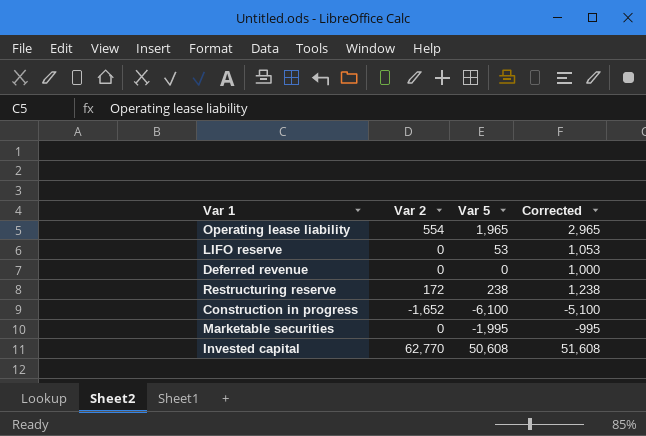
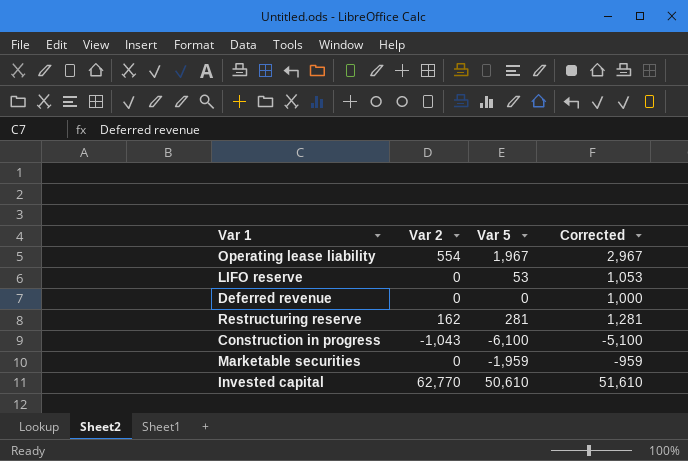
Operating lease liability | Var 5: 1,965 -> 1,967
Operating lease liability | Corrected: 2,965 -> 2,967
Restructuring reserve | Var 2: 172 -> 162
Restructuring reserve | Var 5: 238 -> 281
Restructuring reserve | Corrected: 1,238 -> 1,281
Construction in progress | Var 2: -1,652 -> -1,043
Marketable securities | Var 5: -1,995 -> -1,959
Marketable securities | Corrected: -995 -> -959
Invested capital | Var 5: 50,608 -> 50,610
Invested capital | Corrected: 51,608 -> 51,610

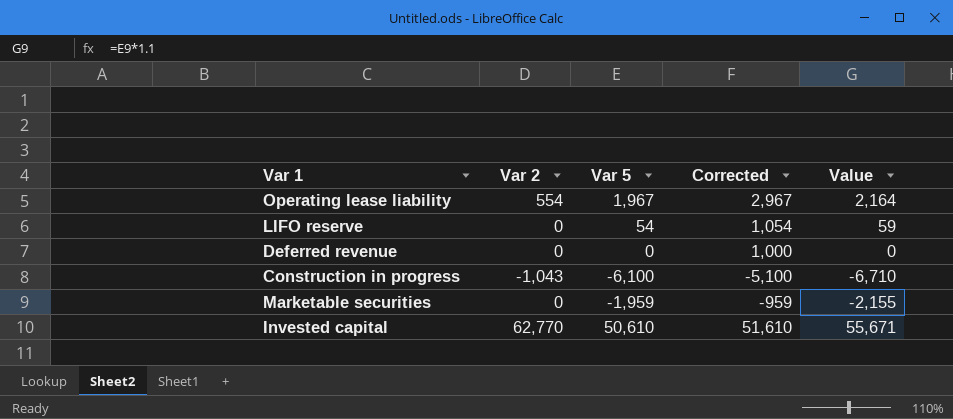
column Value | formula: none -> [Var 5] * 1.1
row Restructuring reserve: 162 | 281 | 1,281 -> none
LIFO reserve | Var 5: 53 -> 54
LIFO reserve | Corrected: 1,053 -> 1,054

